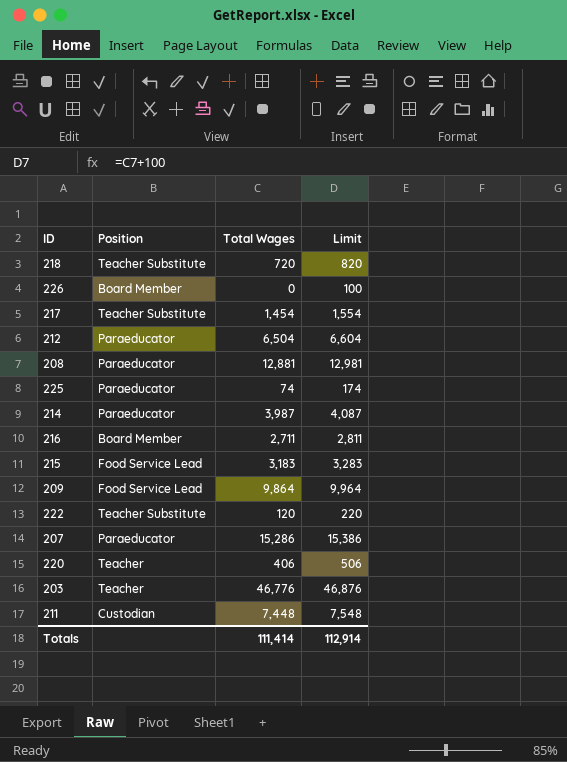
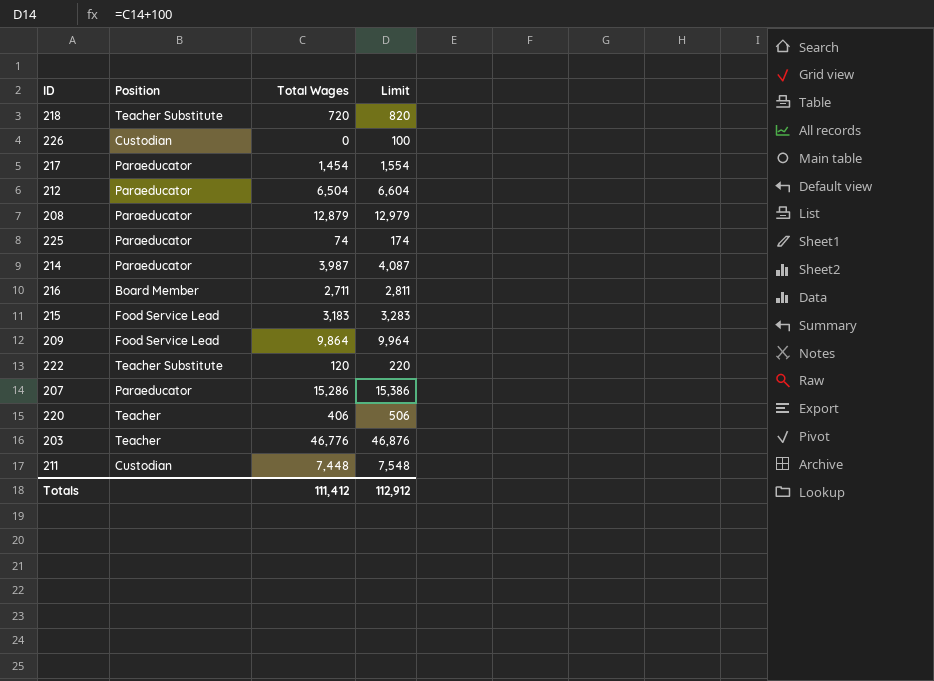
226 | Position: Board Member -> Custodian
217 | Position: Teacher Substitute -> Paraeducator
208 | Total Wages: 12,881 -> 12,879
208 | Limit: 12,981 -> 12,979
Totals | Total Wages: 111,414 -> 111,412
Totals | Limit: 112,914 -> 112,912

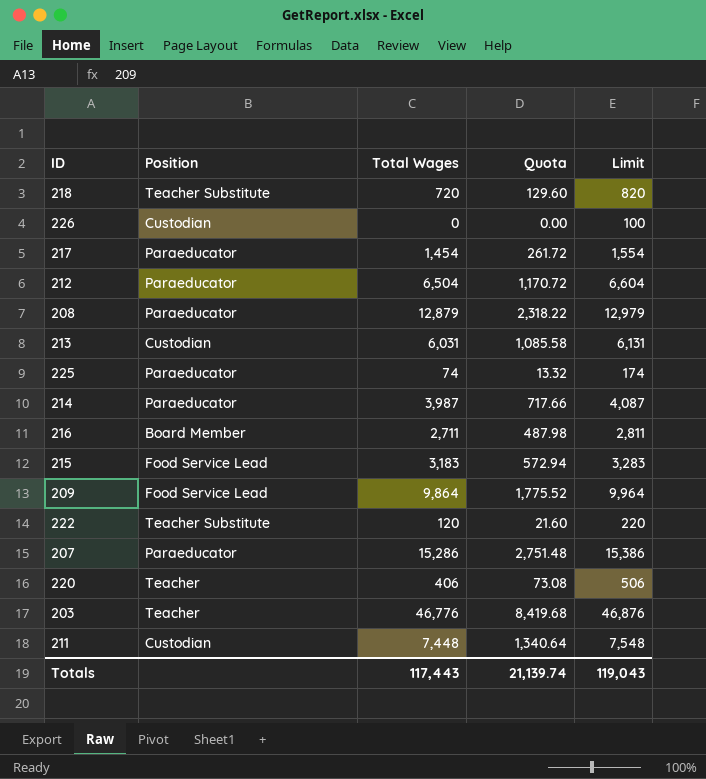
column Quota | formula: none -> [Total Wages] * 0.18
row 213: none -> Custodian | 6,031 | 1,085.58 | 6,131
Totals | Total Wages: 111,412 -> 117,443
Totals | Limit: 112,912 -> 119,043

